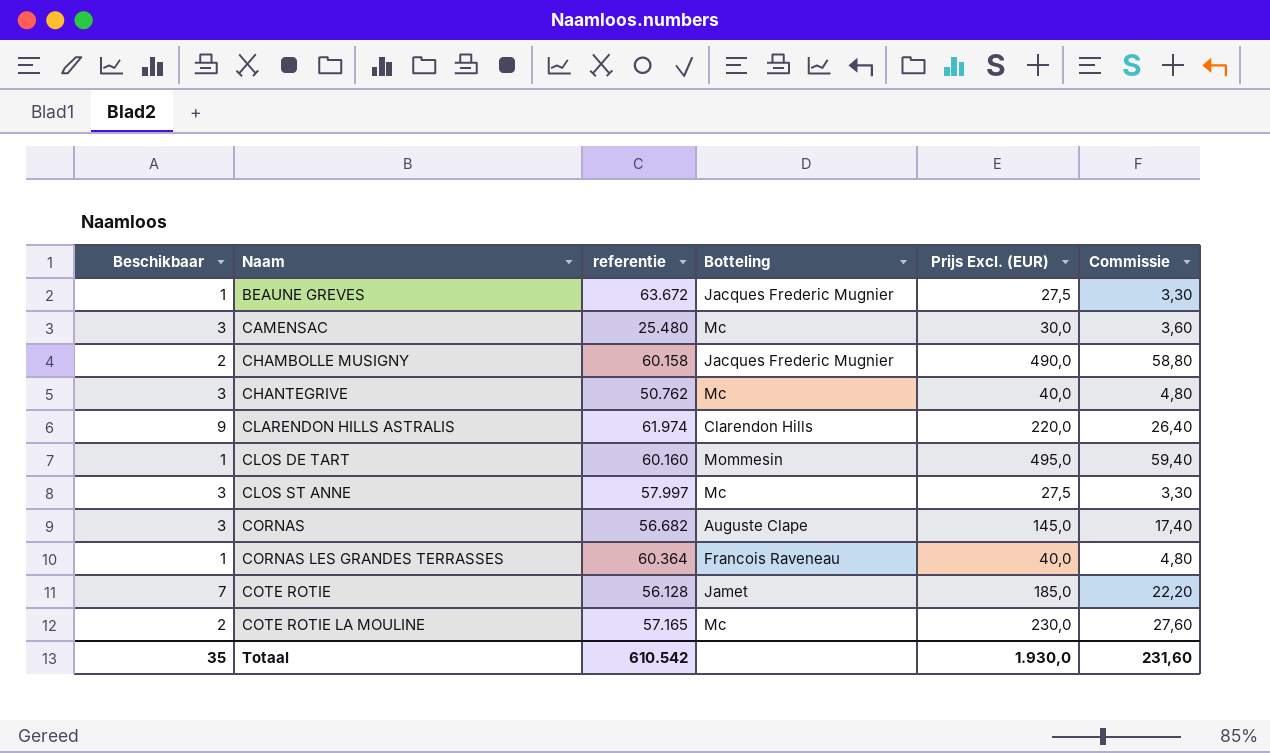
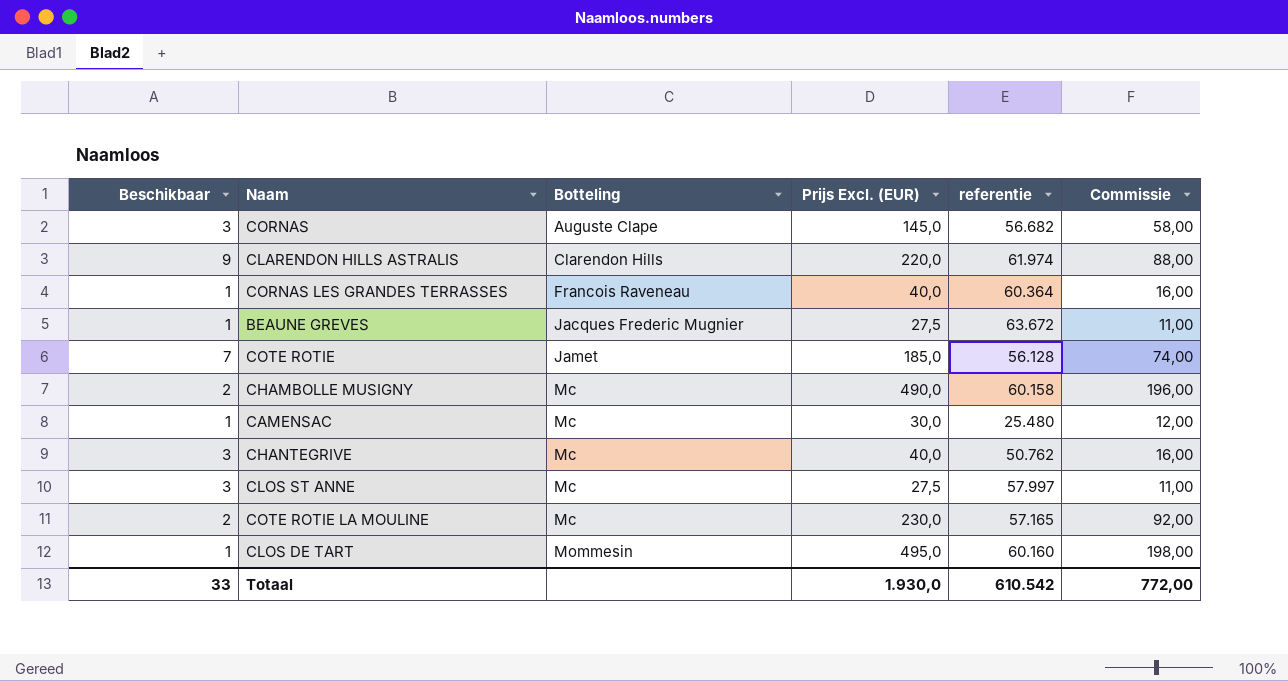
row order: Naam ascending -> Botteling ascending
column referentie | position: 3 -> 5
column Commissie | formula: [Prijs Excl. (EUR)] * 0,12 -> [Prijs Excl. (EUR)] * 0,4
CHAMBOLLE MUSIGNY | Botteling: Jacques Frederic Mugnier -> Mc
CAMENSAC | Beschikbaar: 3 -> 1
Totaal | Beschikbaar: 35 -> 33
Totaal | Commissie: 231,60 -> 772,00

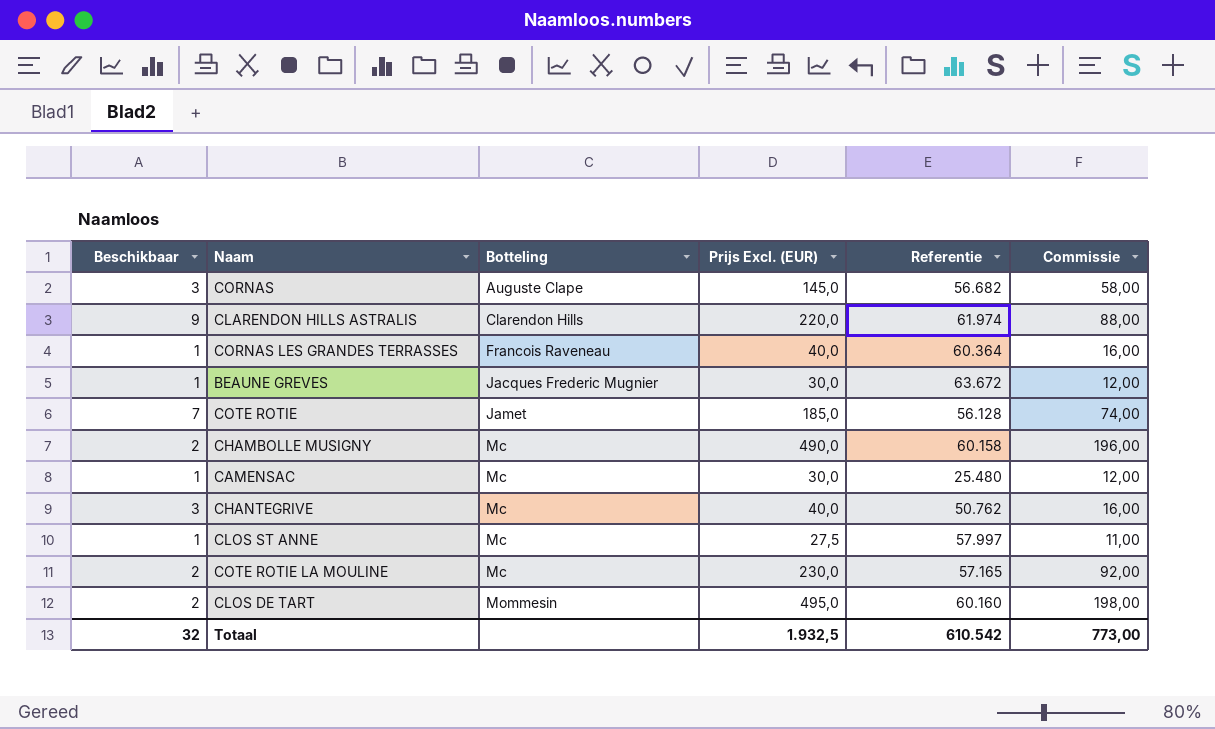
column name: referentie -> Referentie
BEAUNE GREVES | Prijs Excl. (EUR): 27,5 -> 30,0
BEAUNE GREVES | Commissie: 11,00 -> 12,00
CLOS ST ANNE | Beschikbaar: 3 -> 1
CLOS DE TART | Beschikbaar: 1 -> 2
Totaal | Beschikbaar: 33 -> 32
Totaal | Prijs Excl. (EUR): 1.930,0 -> 1.932,5
Totaal | Commissie: 772,00 -> 773,00

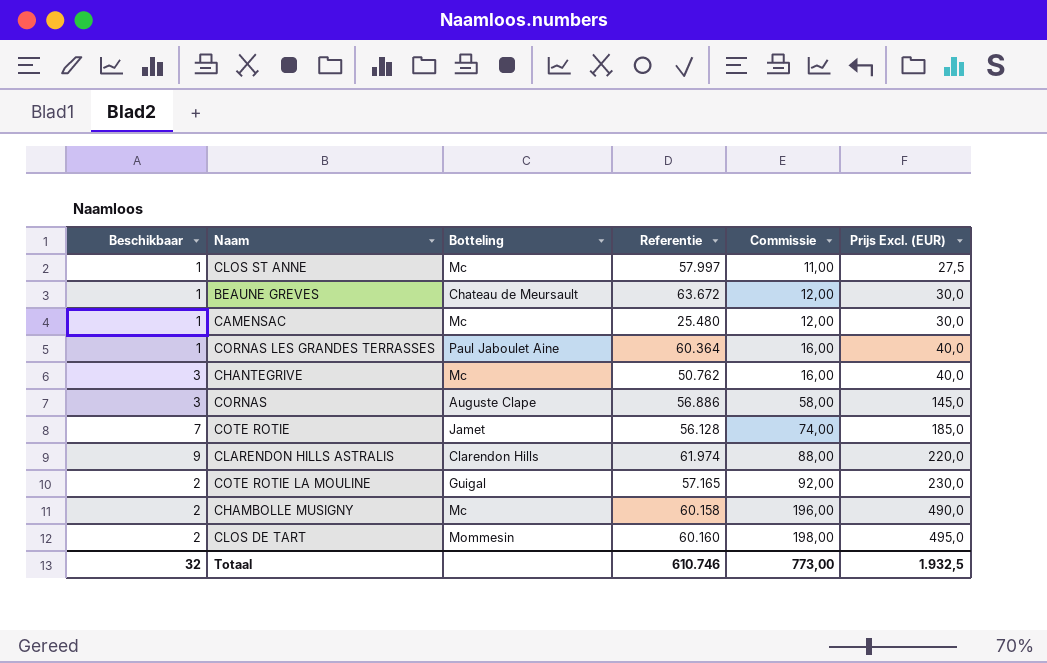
row order: Botteling ascending -> Commissie ascending
column Prijs Excl. (EUR) | position: 4 -> 6
BEAUNE GREVES | Botteling: Jacques Frederic Mugnier -> Chateau de Meursault
CORNAS LES GRANDES TERRASSES | Botteling: Francois Raveneau -> Paul Jaboulet Aine
CORNAS | Referentie: 56.682 -> 56.886
COTE ROTIE LA MOULINE | Botteling: Mc -> Guigal
Totaal | Referentie: 610.542 -> 610.746

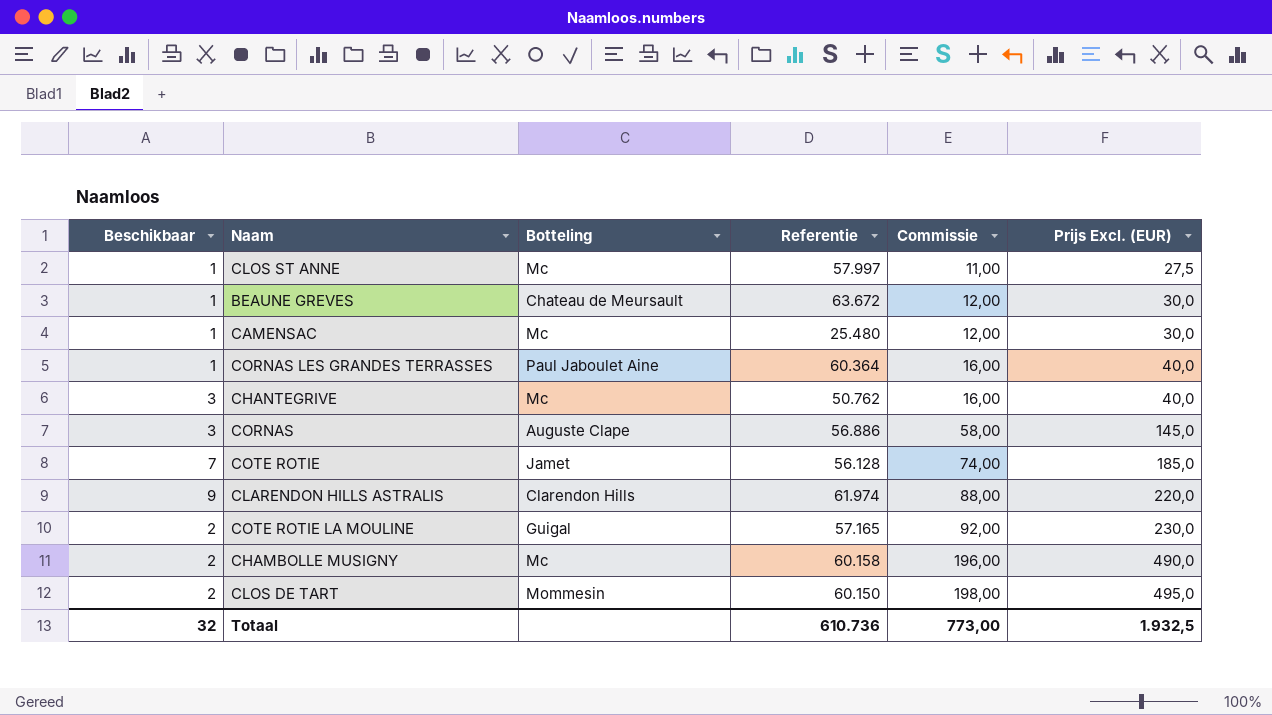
CLOS DE TART | Referentie: 60.160 -> 60.150
Totaal | Referentie: 610.746 -> 610.736

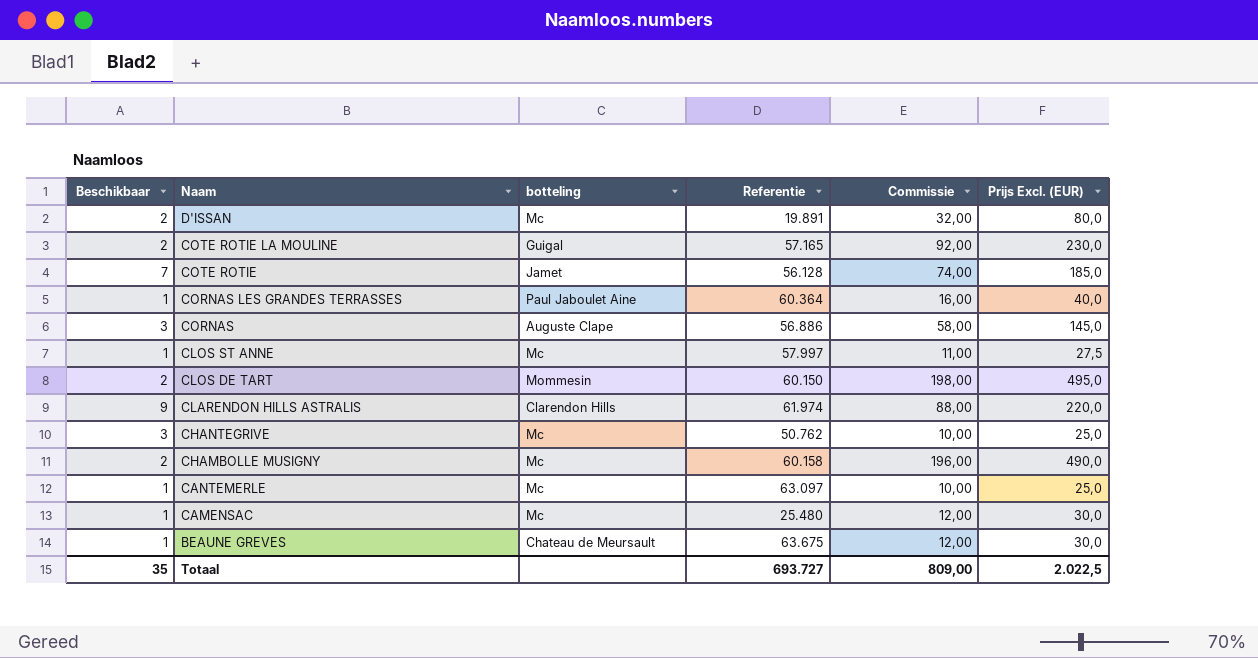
row order: Commissie ascending -> Naam descending
column name: Botteling -> botteling
row D'ISSAN: none -> 2 | Mc | 19.891 | 32,00 | 80,0
CHANTEGRIVE | Commissie: 16,00 -> 10,00
CHANTEGRIVE | Prijs Excl. (EUR): 40,0 -> 25,0
row CANTEMERLE: none -> 1 | Mc | 63.097 | 10,00 | 25,0
BEAUNE GREVES | Referentie: 63.672 -> 63.675
Totaal | Beschikbaar: 32 -> 35
Totaal | Referentie: 610.736 -> 693.727
Totaal | Commissie: 773,00 -> 809,00
Totaal | Prijs Excl. (EUR): 1.932,5 -> 2.022,5

